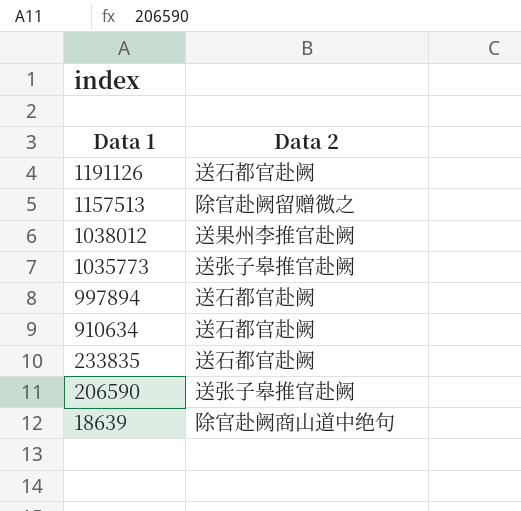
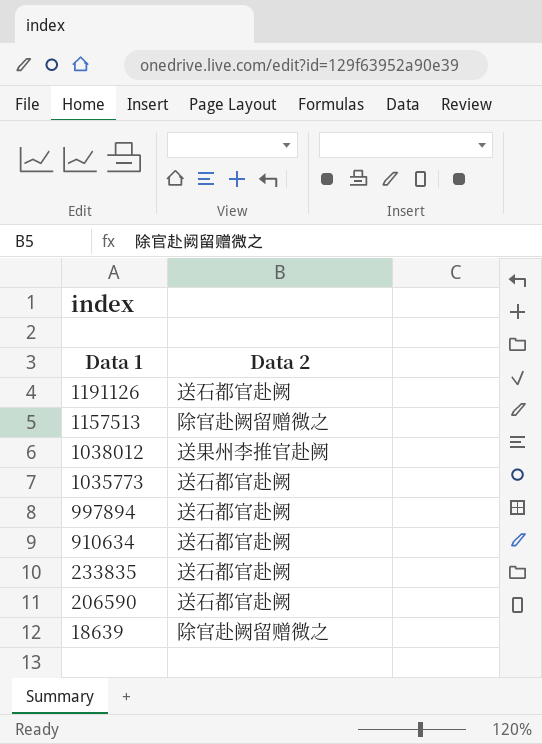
1035773 | Data 2: 送张子皋推官赴阙 -> 送石都官赴阙
206590 | Data 2: 送张子皋推官赴阙 -> 送石都官赴阙
18639 | Data 2: 除官赴阙商山道中绝句 -> 除官赴阙留赠微之

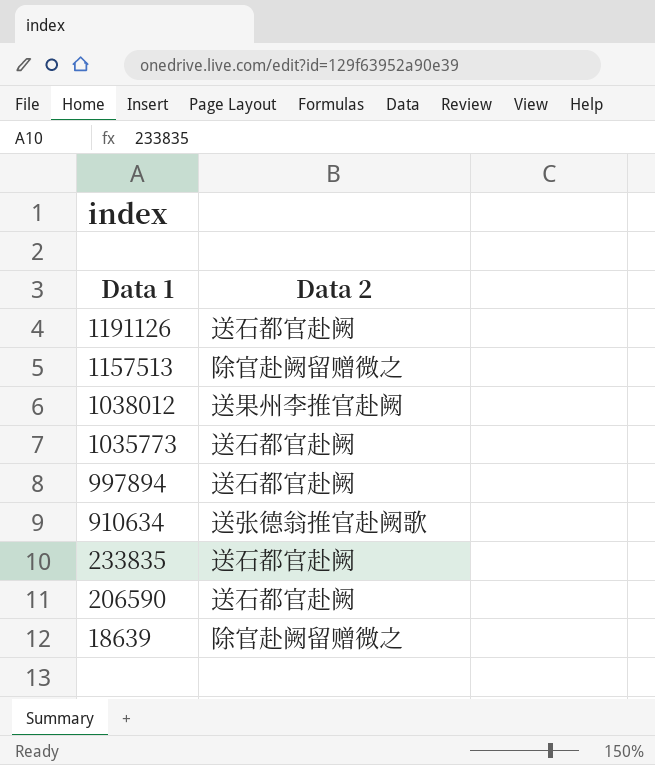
910634 | Data 2: 送石都官赴阙 -> 送张德翁推官赴阙歌

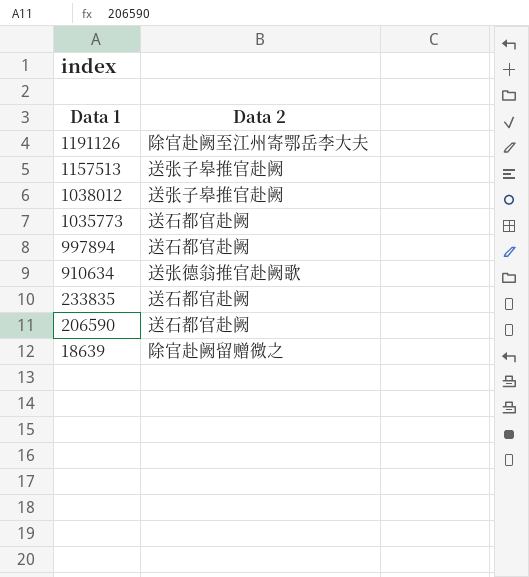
1191126 | Data 2: 送石都官赴阙 -> 除官赴阙至江州寄鄂岳李大夫
1157513 | Data 2: 除官赴阙留赠微之 -> 送张子皋推官赴阙
1038012 | Data 2: 送果州李推官赴阙 -> 送张子皋推官赴阙

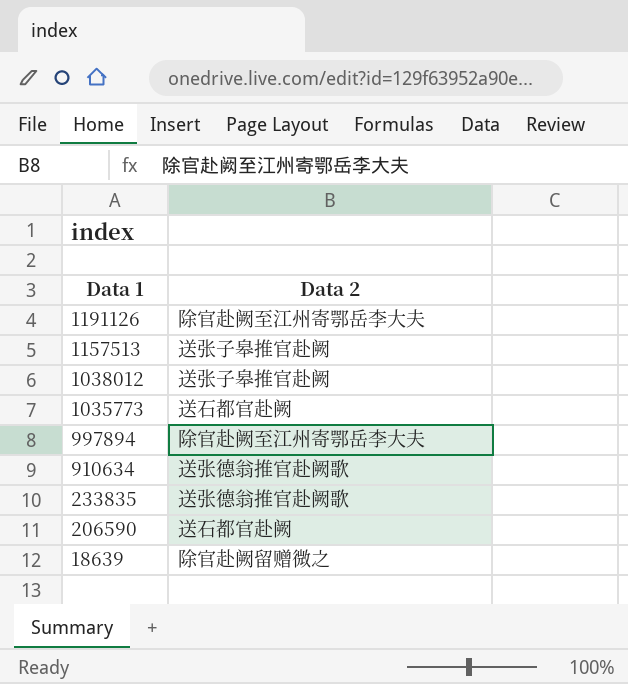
997894 | Data 2: 送石都官赴阙 -> 除官赴阙至江州寄鄂岳李大夫
233835 | Data 2: 送石都官赴阙 -> 送张德翁推官赴阙歌

